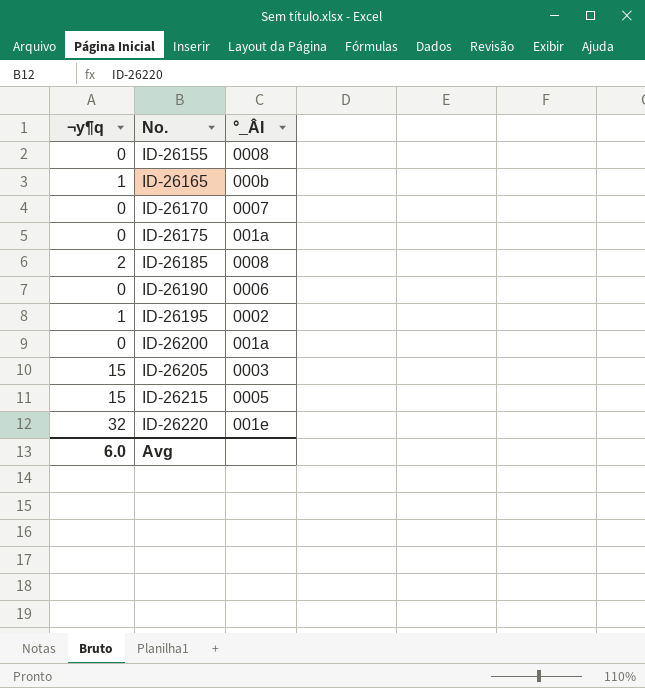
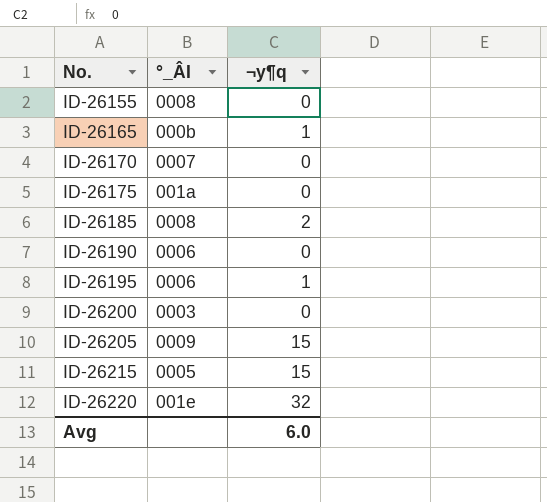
column ¬y¶q | position: 1 -> 3
ID-26195 | °_ÂI: 0002 -> 0006
ID-26200 | °_ÂI: 001a -> 0003
ID-26205 | °_ÂI: 0003 -> 0009

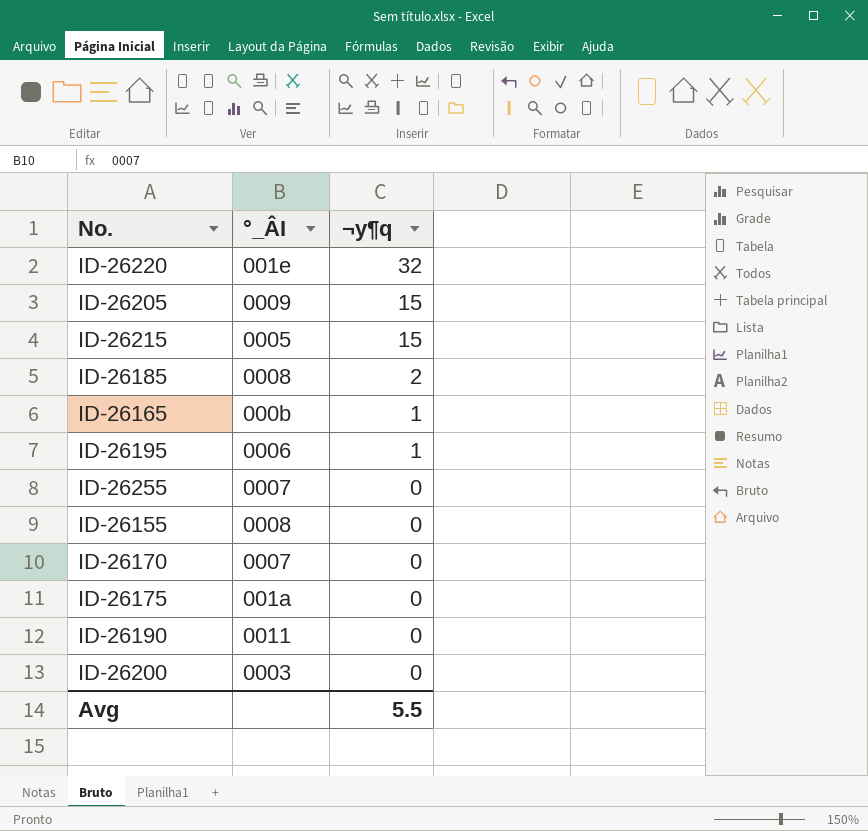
row order: No. ascending -> ¬y¶q descending
row ID-26255: none -> 0007 | 0
ID-26190 | °_ÂI: 0006 -> 0011
Avg | ¬y¶q: 6.0 -> 5.5

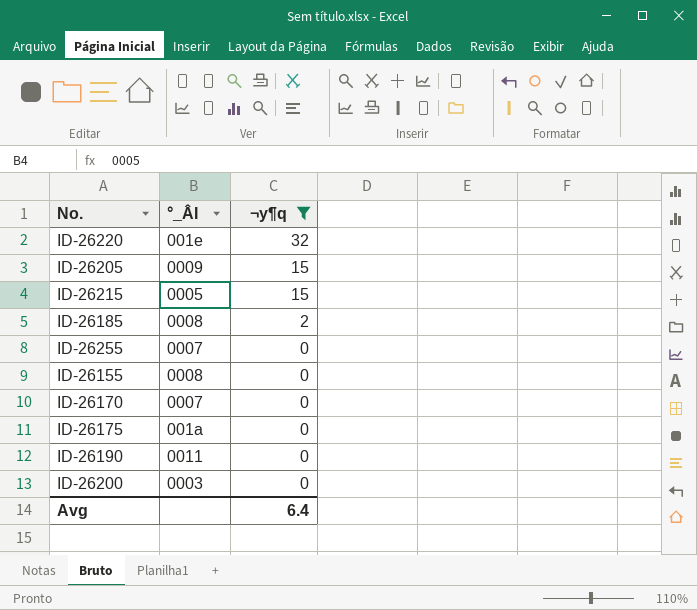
filter: none -> ¬y¶q != 1
Avg | ¬y¶q: 5.5 -> 6.4

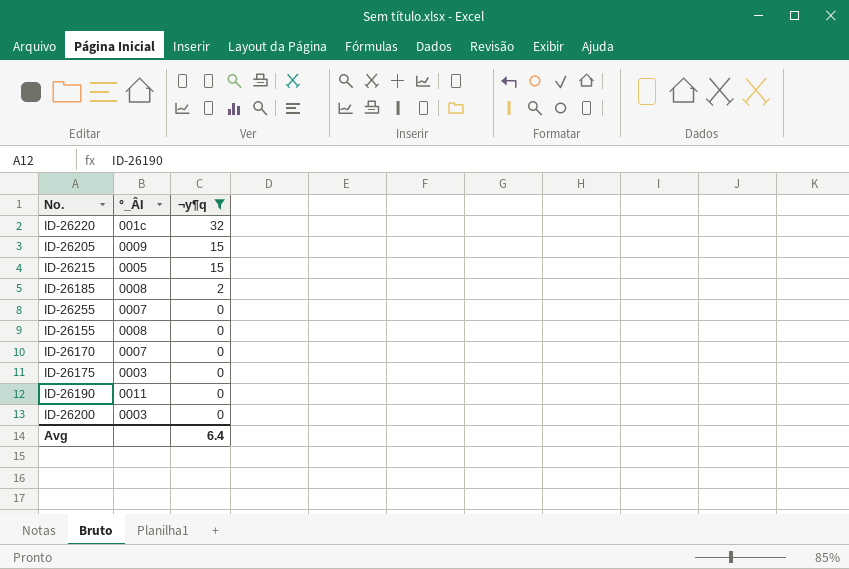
ID-26220 | °_ÂI: 001e -> 001c
ID-26175 | °_ÂI: 001a -> 0003

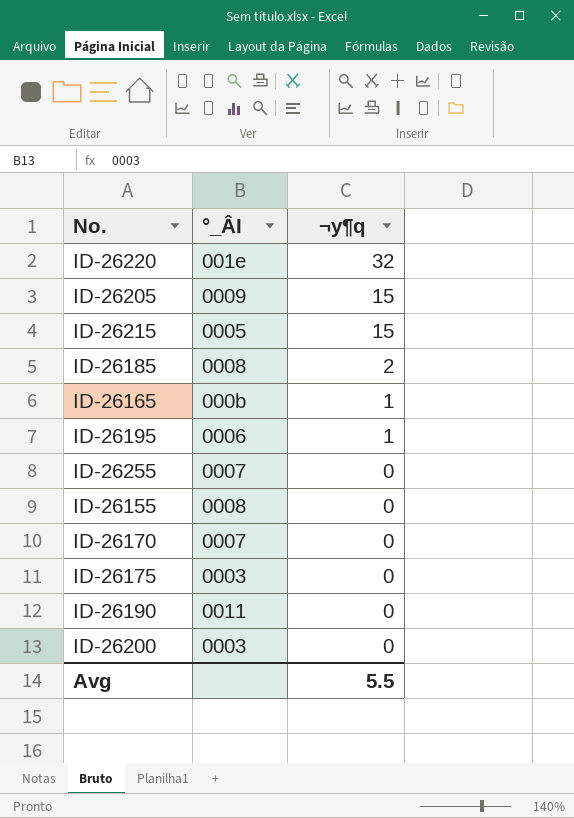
filter: ¬y¶q != 1 -> none
ID-26220 | °_ÂI: 001c -> 001e
Avg | ¬y¶q: 6.4 -> 5.5

